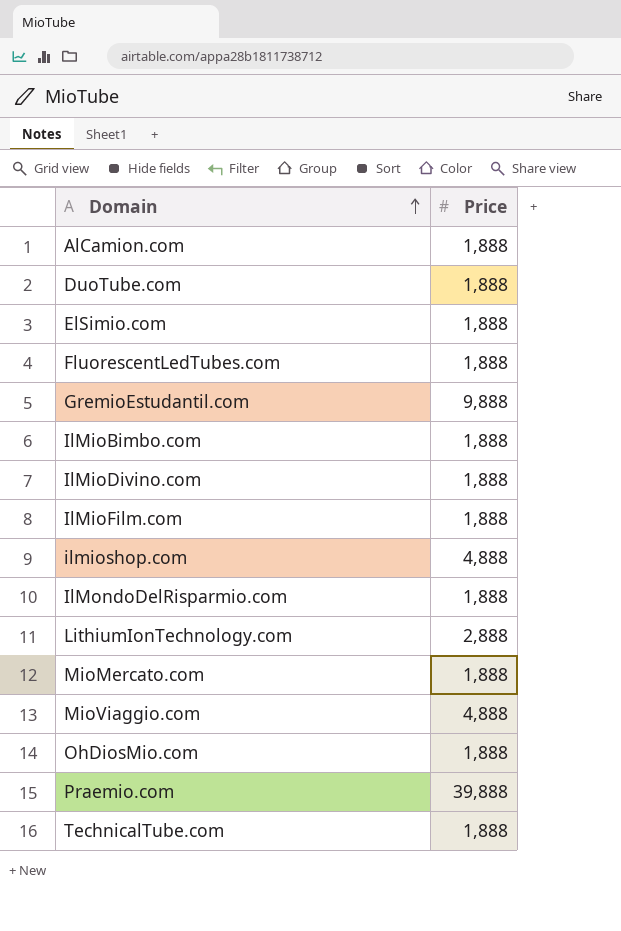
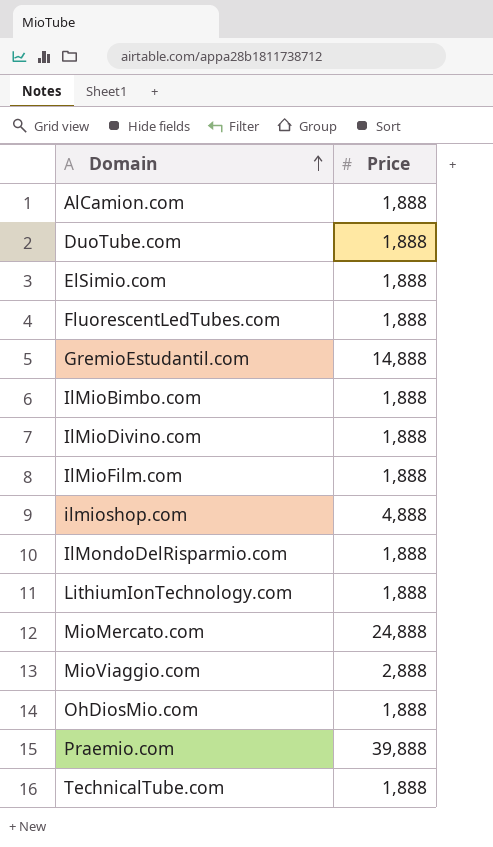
GremioEstudantil.com | Price: 9,888 -> 14,888
LithiumIonTechnology.com | Price: 2,888 -> 1,888
MioMercato.com | Price: 1,888 -> 24,888
MioViaggio.com | Price: 4,888 -> 2,888

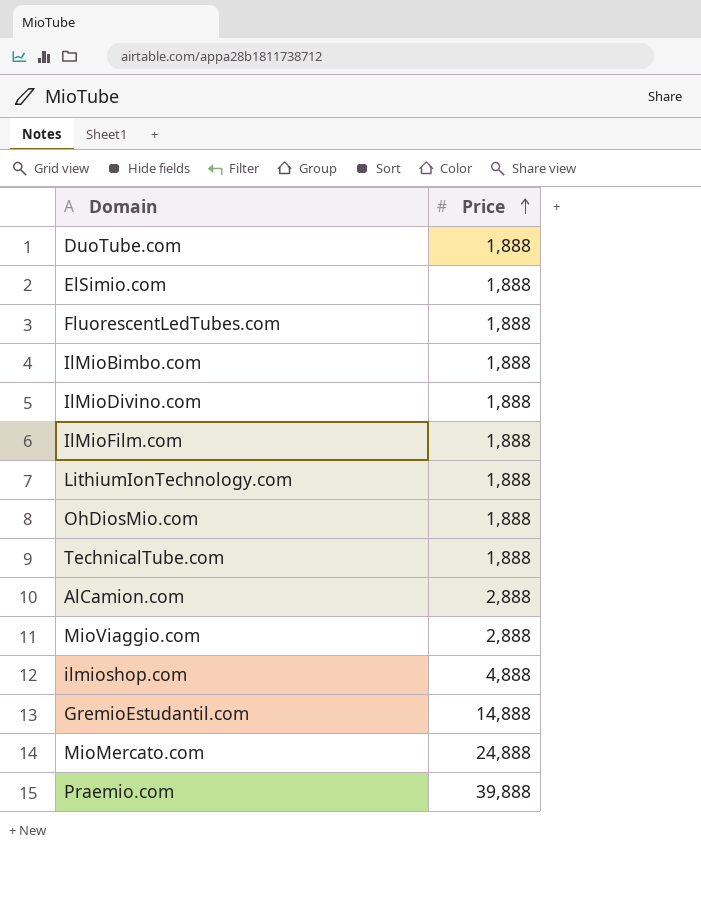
row order: Domain ascending -> Price ascending
row IlMondoDelRisparmio.com: 1,888 -> none
AlCamion.com | Price: 1,888 -> 2,888

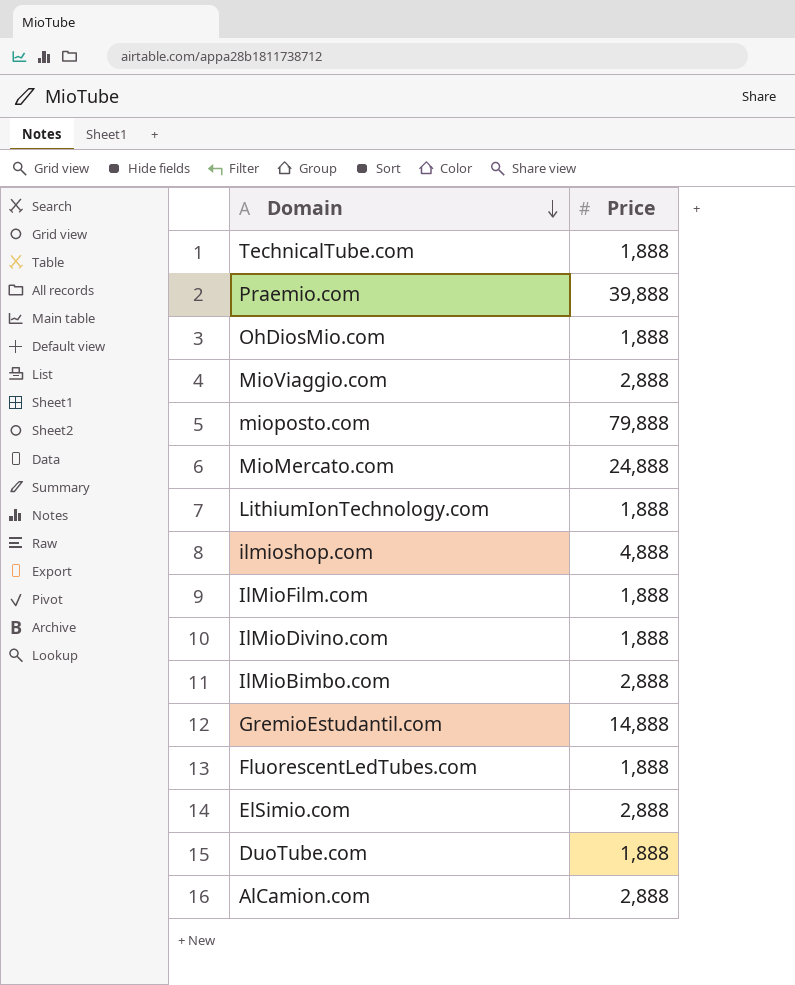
row order: Price ascending -> Domain descending
row mioposto.com: none -> 79,888
IlMioBimbo.com | Price: 1,888 -> 2,888
ElSimio.com | Price: 1,888 -> 2,888

